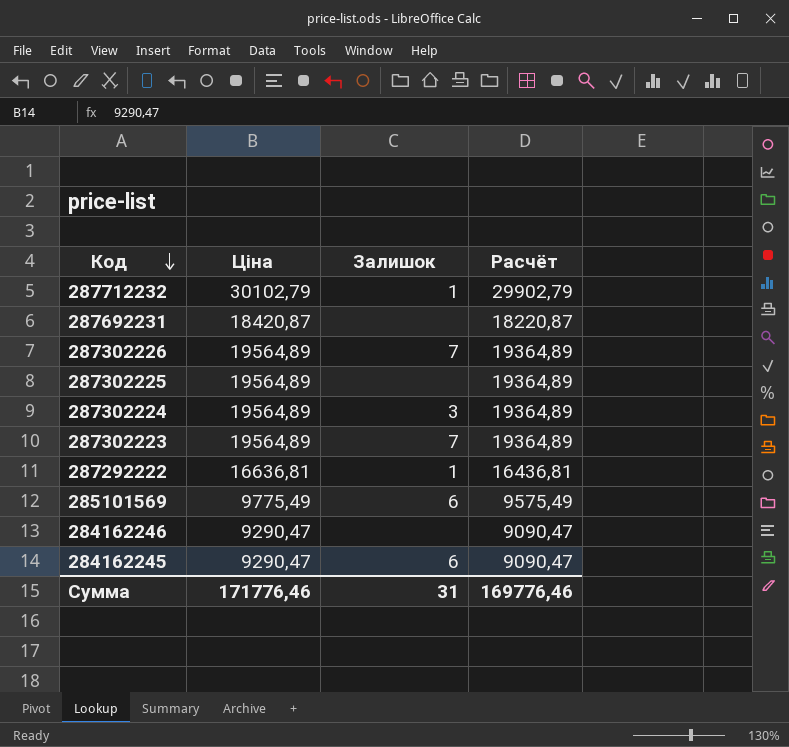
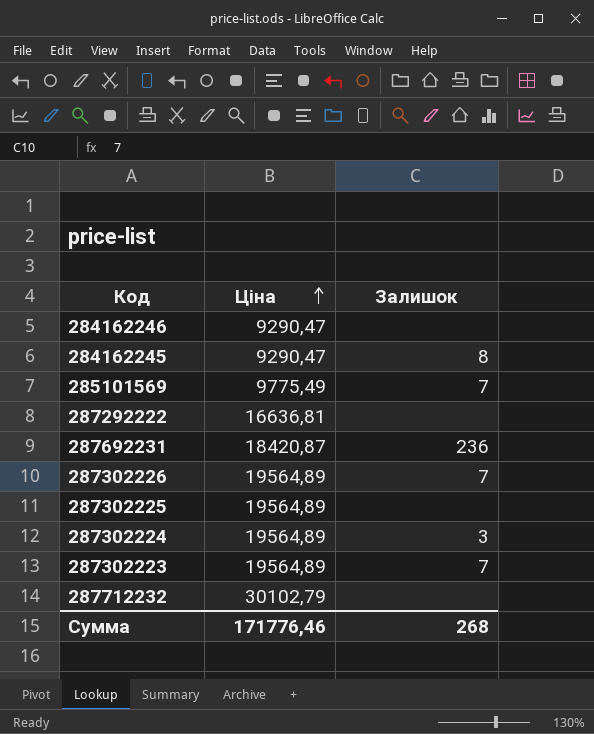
row order: Код descending -> Ціна ascending
column Расчёт | formula: [Ціна] - 200 -> none
284162245 | Залишок: 6 -> 8
285101569 | Залишок: 6 -> 7
287292222 | Залишок: 1 -> none
287692231 | Залишок: none -> 236
287712232 | Залишок: 1 -> none
Сумма | Залишок: 31 -> 268

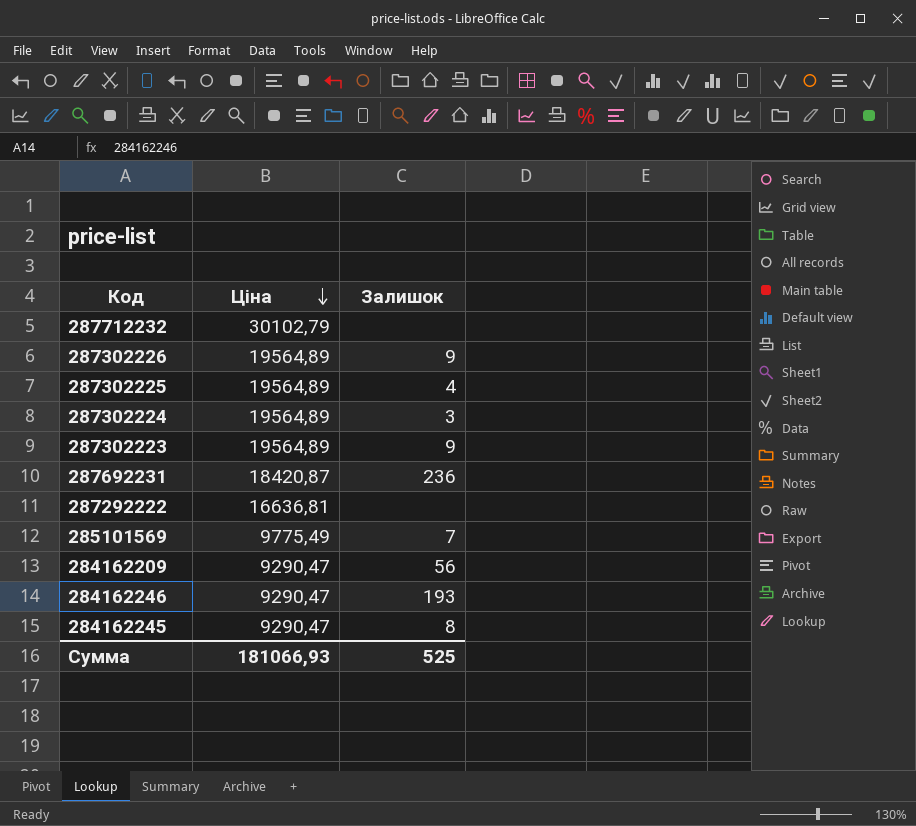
row order: Ціна ascending -> Ціна descending
287302226 | Залишок: 7 -> 9
287302225 | Залишок: none -> 4
287302223 | Залишок: 7 -> 9
row 284162209: none -> 9290,47 | 56
284162246 | Залишок: none -> 193
Сумма | Ціна: 171776,46 -> 181066,93
Сумма | Залишок: 268 -> 525

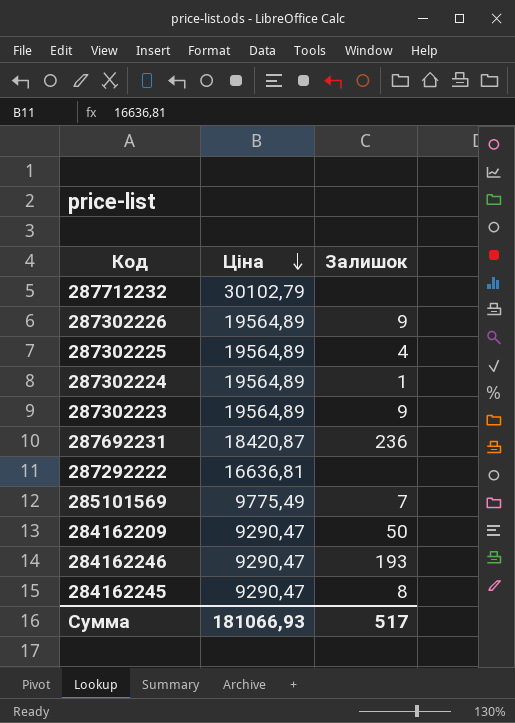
287302224 | Залишок: 3 -> 1
284162209 | Залишок: 56 -> 50
Сумма | Залишок: 525 -> 517

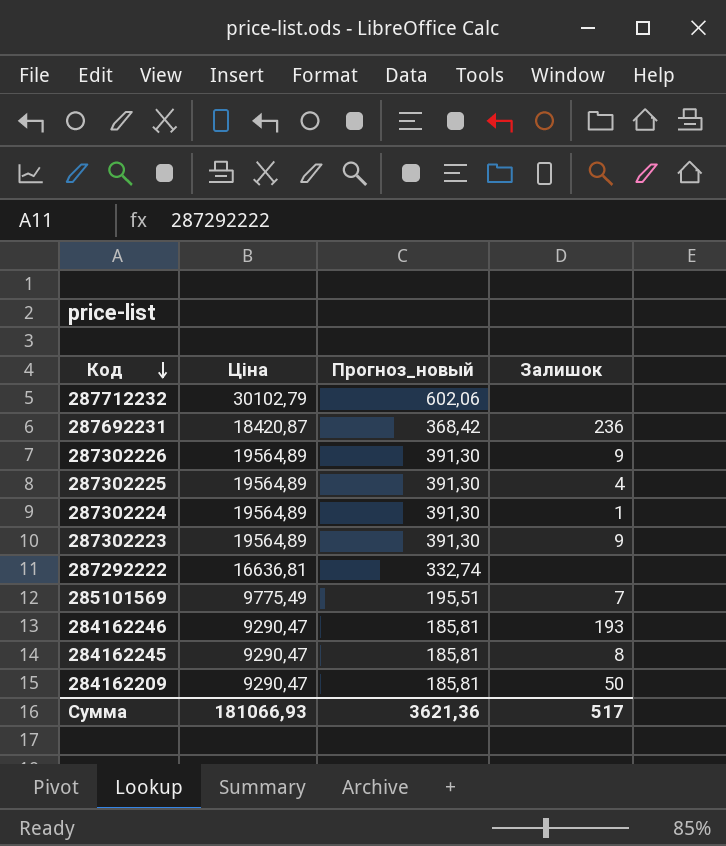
row order: Ціна descending -> Код descending
column Прогноз_новый | formula: none -> [Ціна] * 0,02

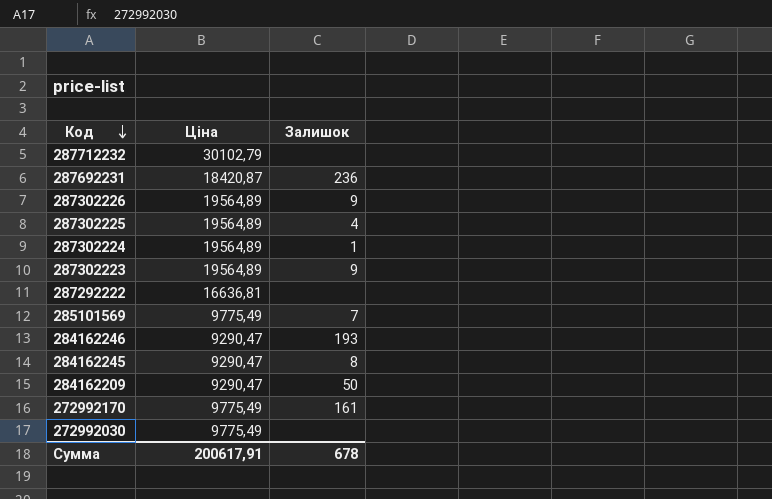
column Прогноз_новый | formula: [Ціна] * 0,02 -> none
row 272992170: none -> 9775,49 | 161
row 272992030: none -> 9775,49 | none
Сумма | Ціна: 181066,93 -> 200617,91
Сумма | Залишок: 517 -> 678

